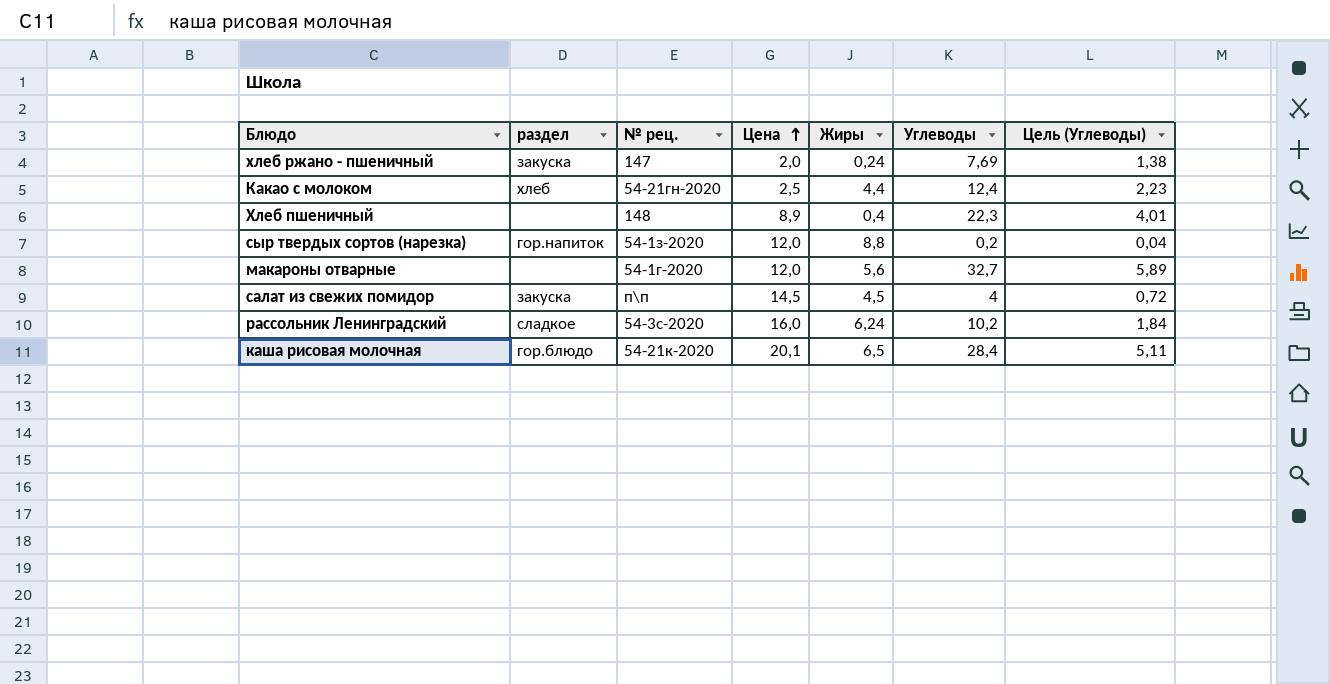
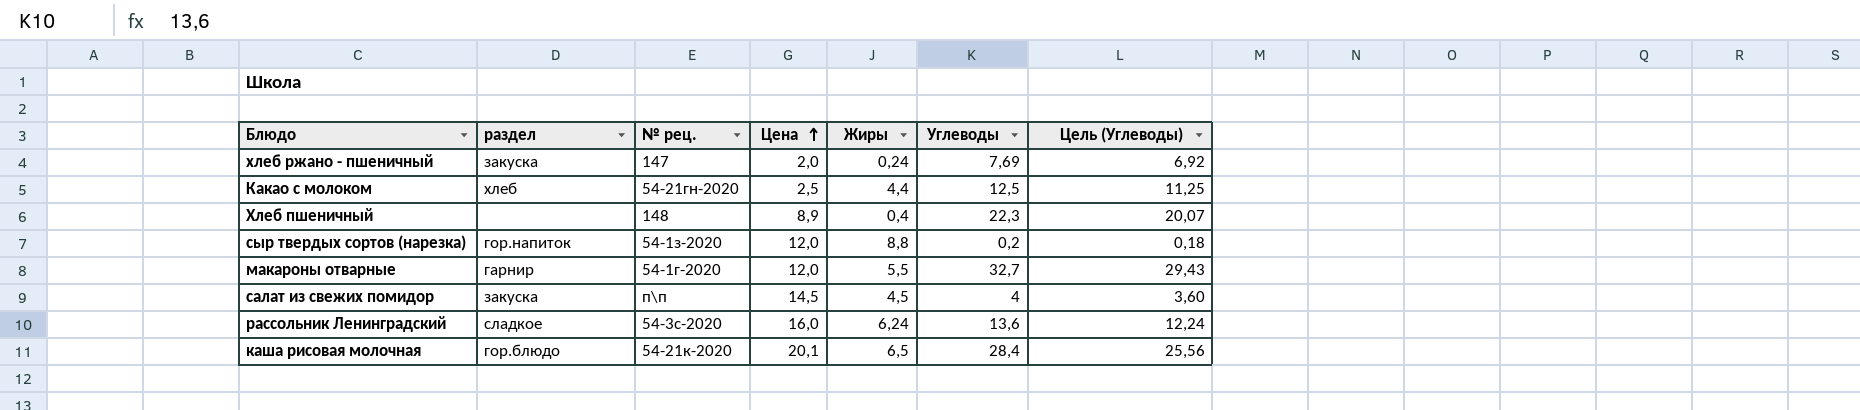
column Цель (Углеводы) | formula: [Углеводы] * 0,18 -> [Углеводы] * 0,9
Какао с молоком | Углеводы: 12,4 -> 12,5
макароны отварные | раздел: none -> гарнир
макароны отварные | Жиры: 5,6 -> 5,5
рассольник Ленинградский | Углеводы: 10,2 -> 13,6

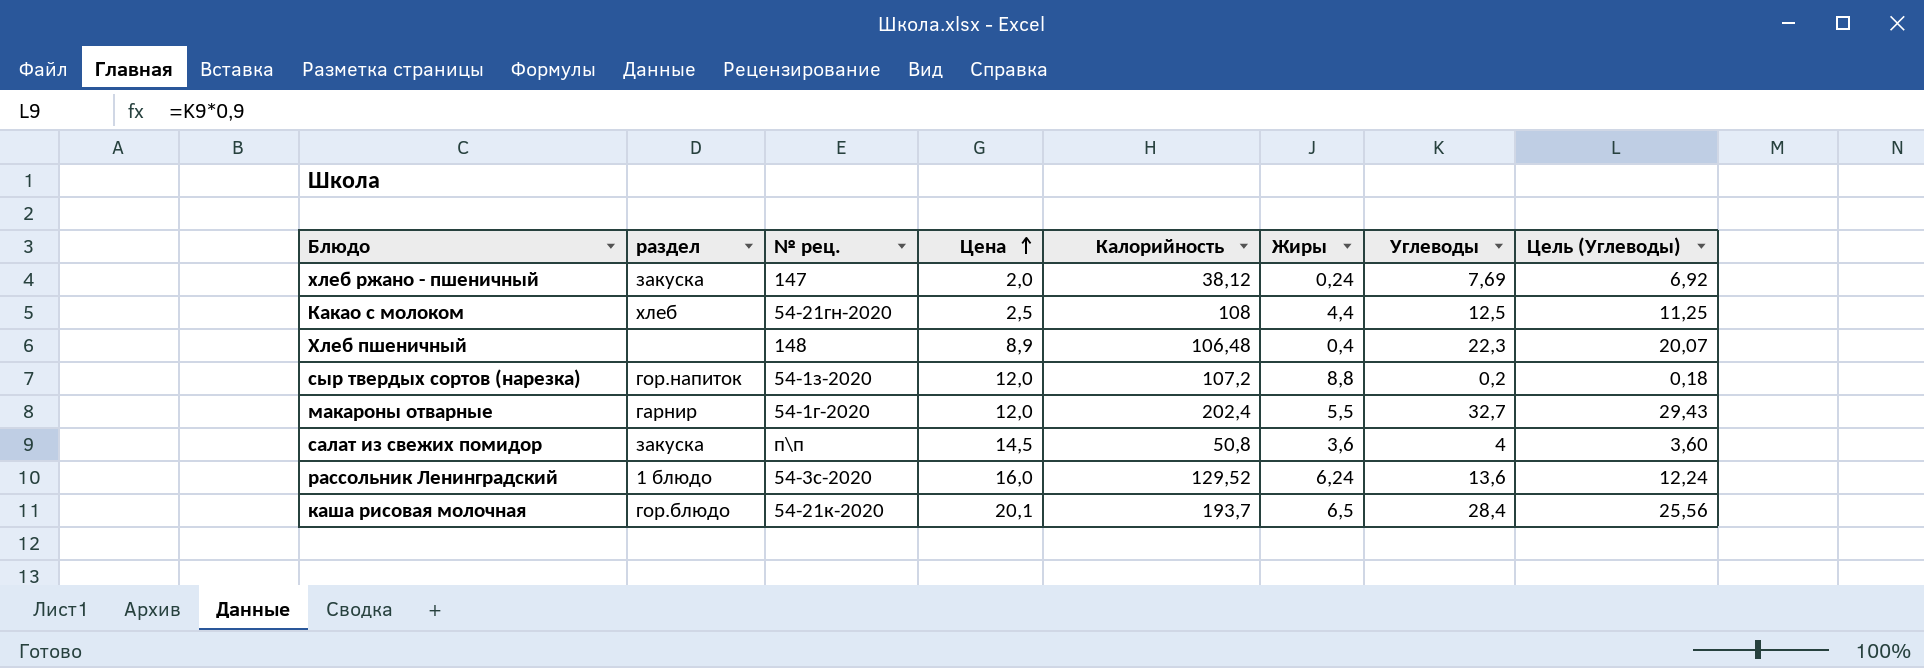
column Калорийность | position: none -> 5
салат из свежих помидор | Жиры: 4,5 -> 3,6
рассольник Ленинградский | раздел: сладкое -> 1 блюдо

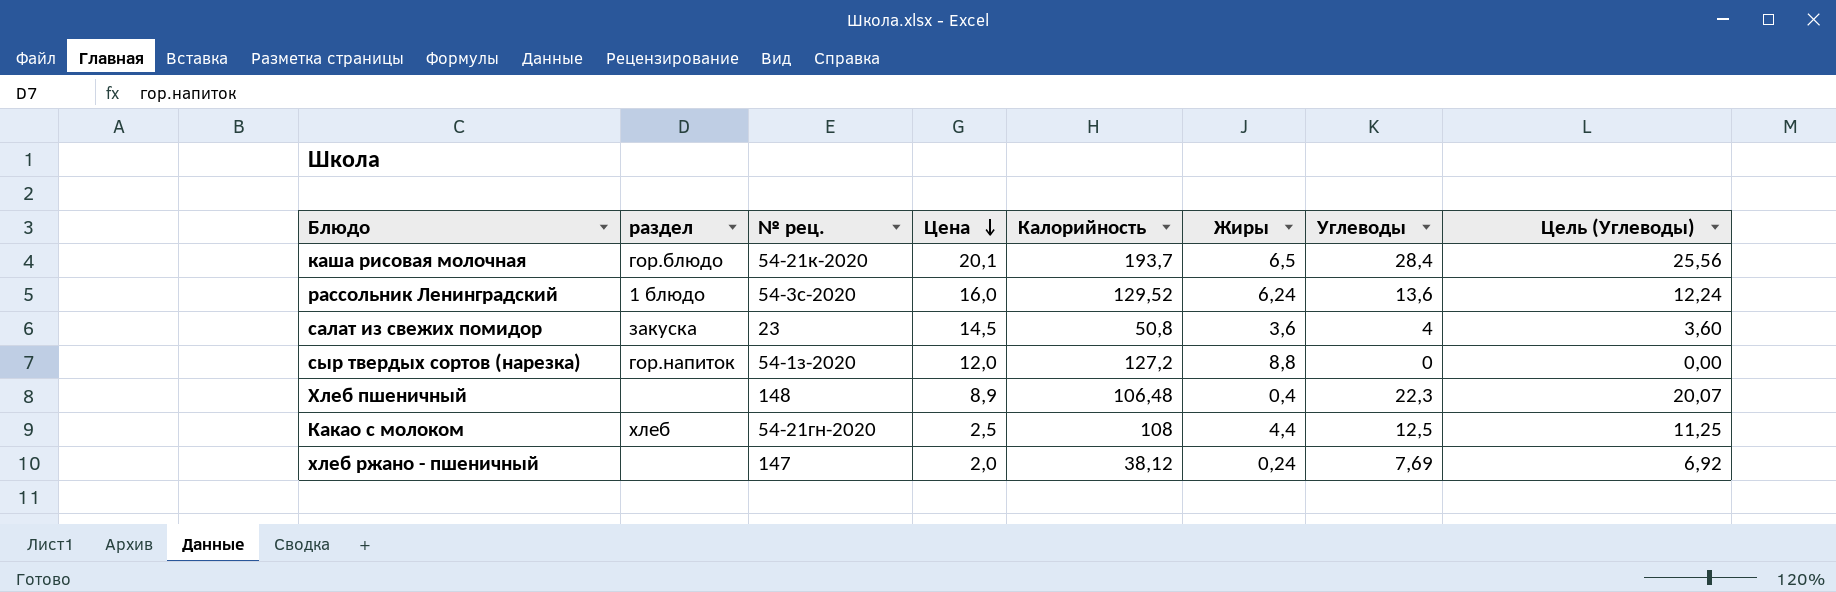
row order: Цена ascending -> Цена descending
row макароны отварные: гарнир | 54-1г-2020 | 12,0 | 202,4 | 5,5 | 32,7 | 29,43 -> none
салат из свежих помидор | № рец.: п\п -> 23
сыр твердых сортов (нарезка) | Калорийность: 107,2 -> 127,2
сыр твердых сортов (нарезка) | Углеводы: 0,2 -> 0
сыр твердых сортов (нарезка) | Цель (Углеводы): 0,18 -> 0,00
хлеб ржано - пшеничный | раздел: закуска -> none

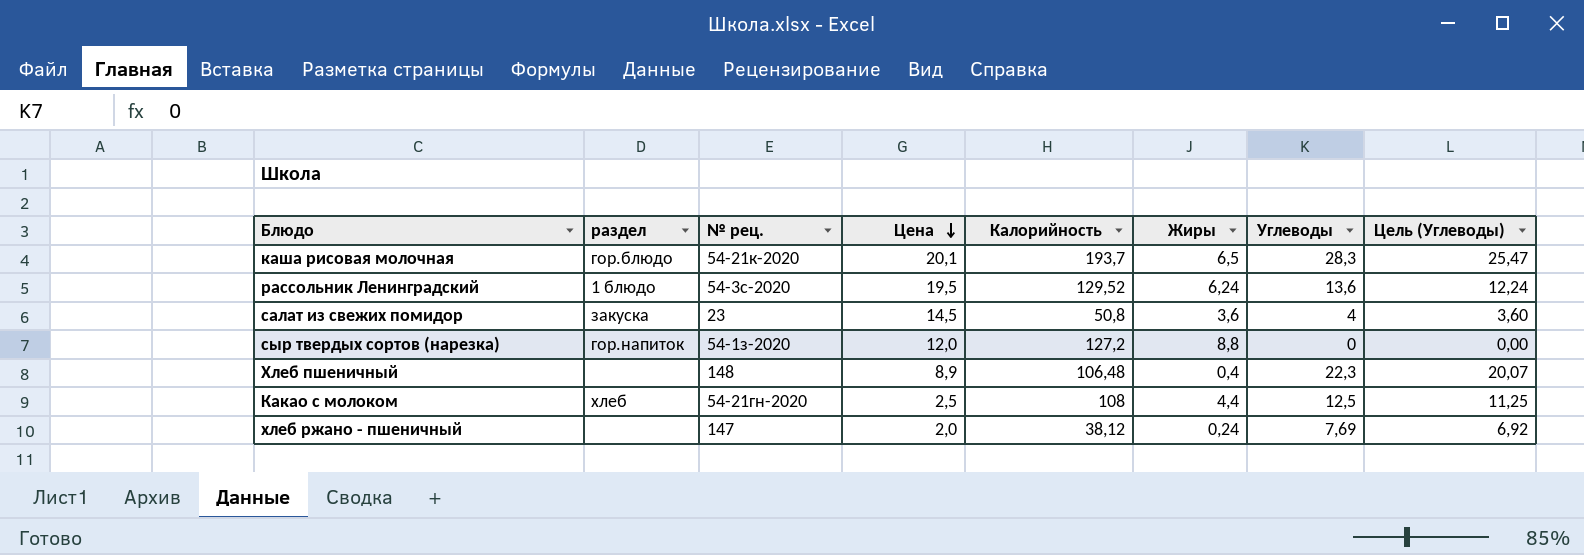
каша рисовая молочная | Углеводы: 28,4 -> 28,3
каша рисовая молочная | Цель (Углеводы): 25,56 -> 25,47
рассольник Ленинградский | Цена: 16,0 -> 19,5

